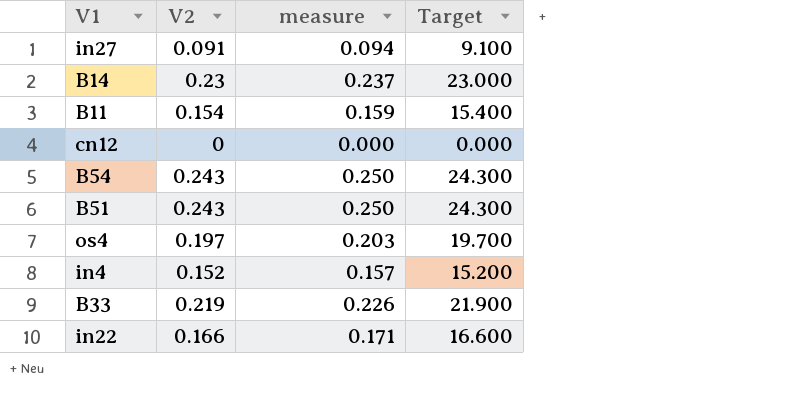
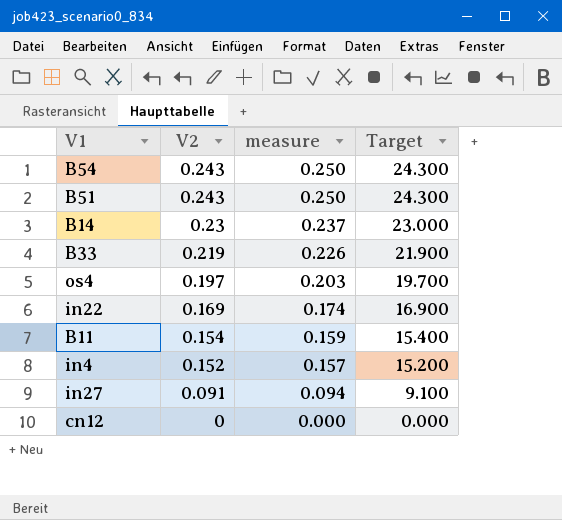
row order: none -> V2 descending
in22 | V2: 0.166 -> 0.169
in22 | measure: 0.171 -> 0.174
in22 | Target: 16.600 -> 16.900

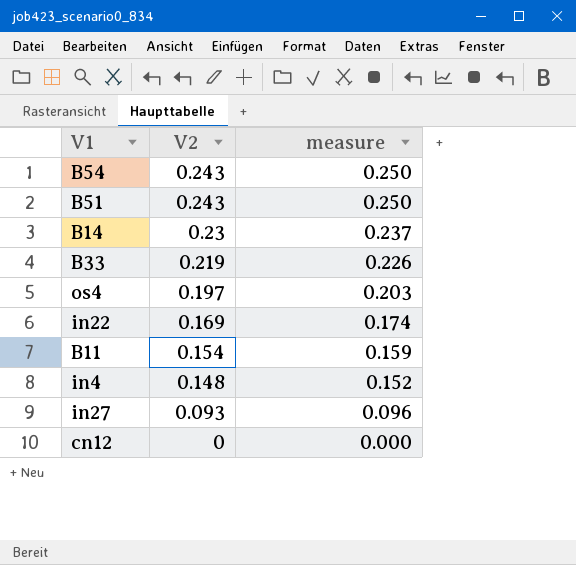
column Target | formula: [V2] * 100 -> none
in4 | V2: 0.152 -> 0.148
in4 | measure: 0.157 -> 0.152
in27 | V2: 0.091 -> 0.093
in27 | measure: 0.094 -> 0.096

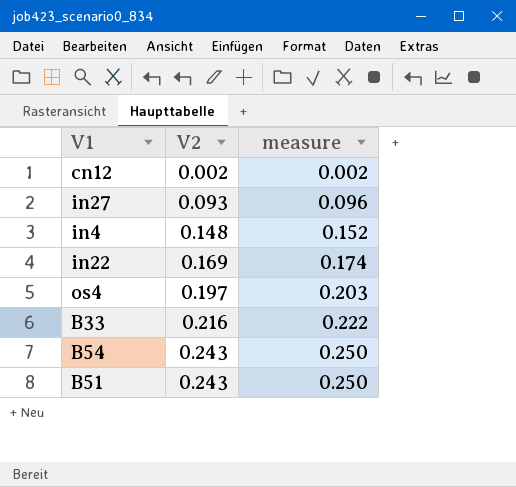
row order: V2 descending -> V2 ascending
row B14: 0.23 | 0.237 -> none
row B11: 0.154 | 0.159 -> none
cn12 | V2: 0 -> 0.002
cn12 | measure: 0.000 -> 0.002
B33 | V2: 0.219 -> 0.216
B33 | measure: 0.226 -> 0.222

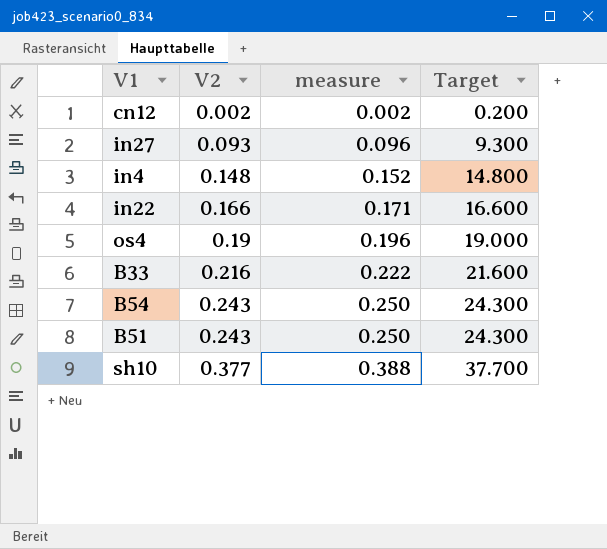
column Target | formula: none -> [V2] * 100
in22 | V2: 0.169 -> 0.166
in22 | measure: 0.174 -> 0.171
os4 | V2: 0.197 -> 0.19
os4 | measure: 0.203 -> 0.196
row sh10: none -> 0.377 | 0.388 | 37.700

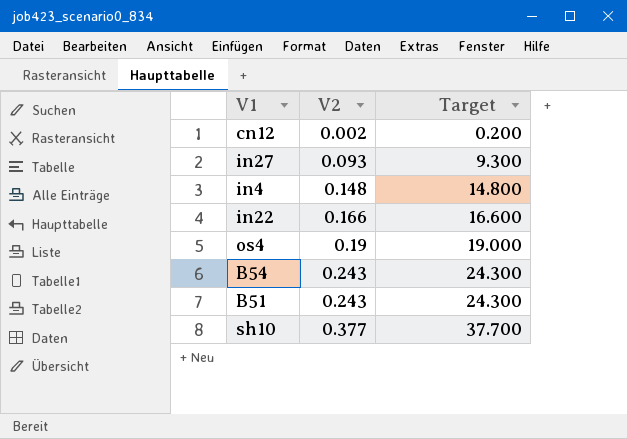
column measure | formula: [V2] * 1.03 -> none
row B33: 0.216 | 0.222 | 21.600 -> none

